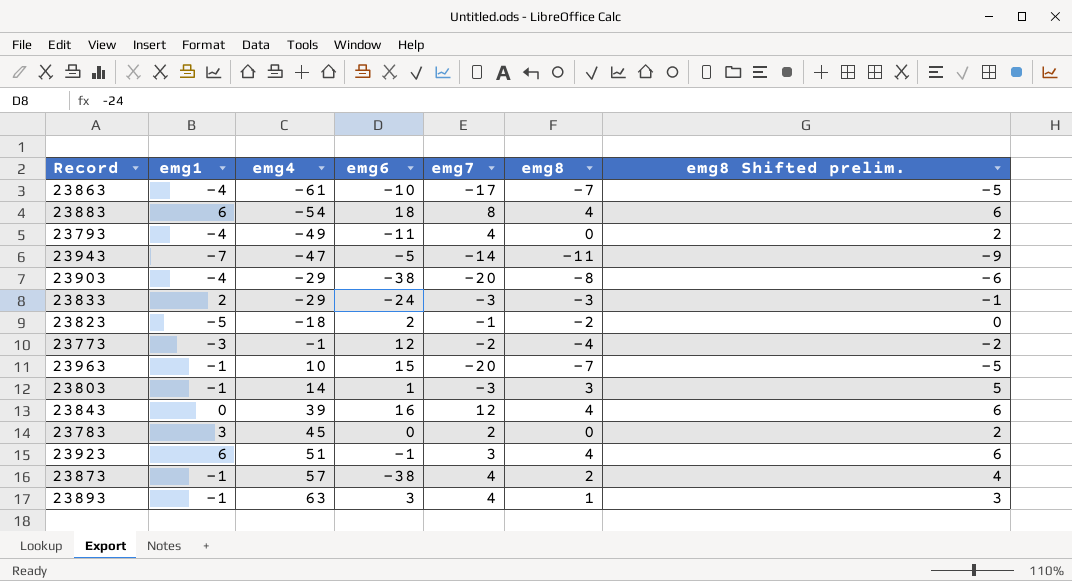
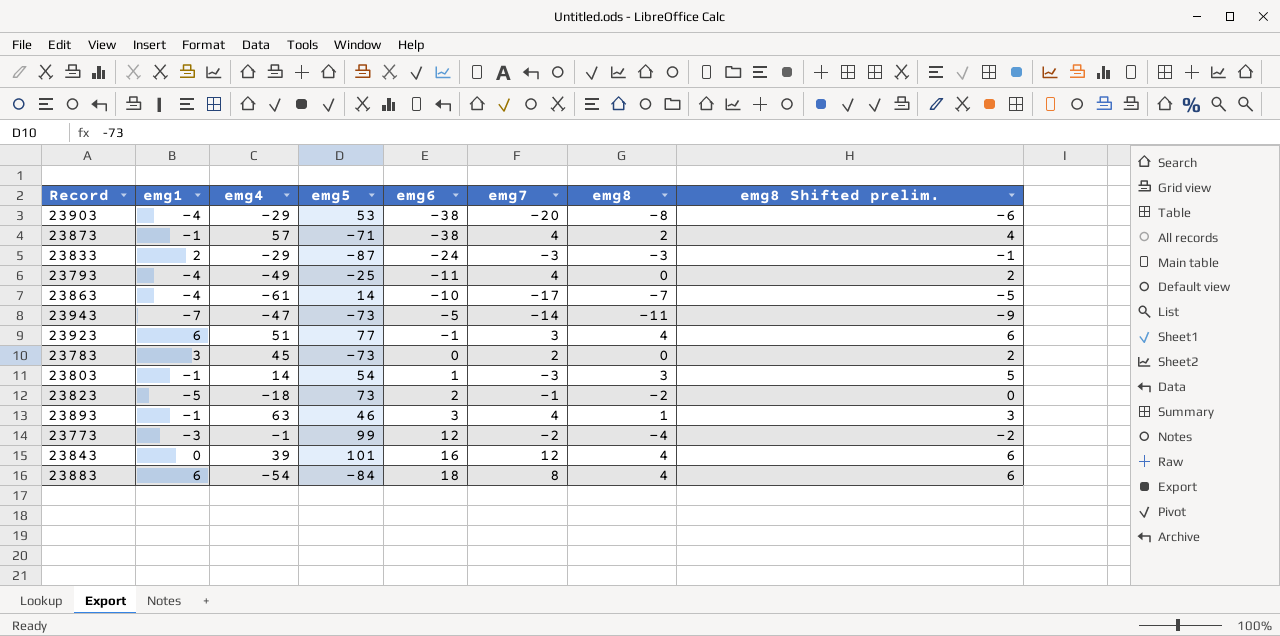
row order: emg4 ascending -> emg6 ascending
column emg5 | position: none -> 4
row 23963: -1 | 10 | 15 | -20 | -7 | -5 -> none

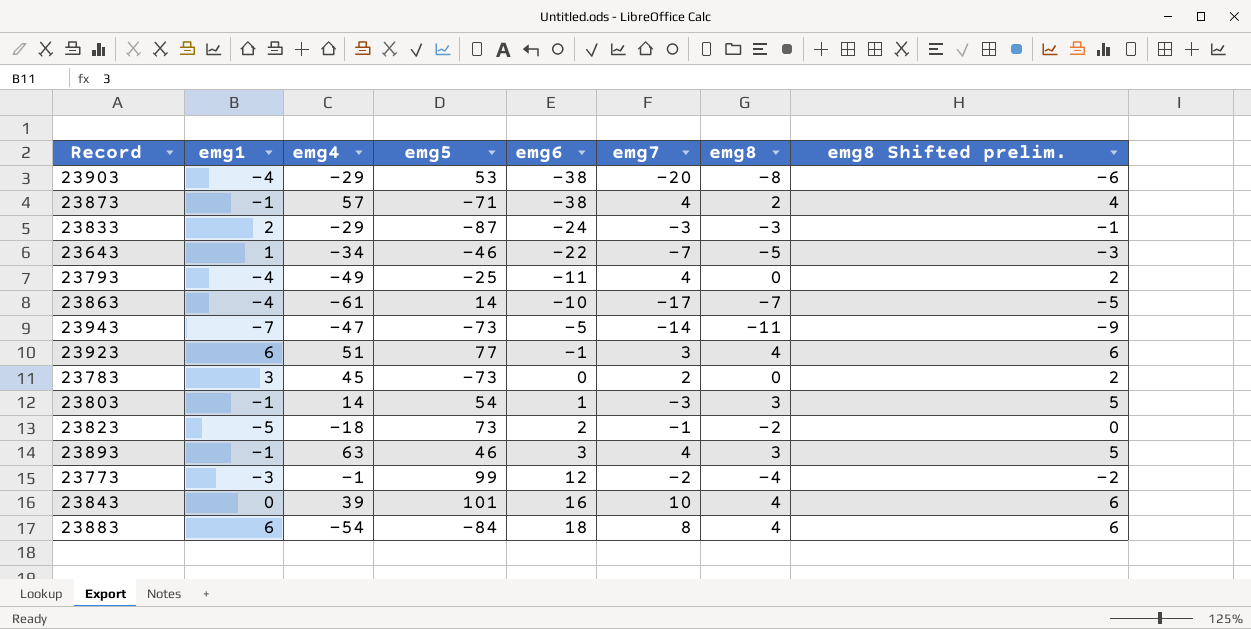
row 23643: none -> 1 | -34 | -46 | -22 | -7 | -5 | -3
23893 | emg8: 1 -> 3
23893 | emg8 Shifted prelim.: 3 -> 5
23843 | emg7: 12 -> 10

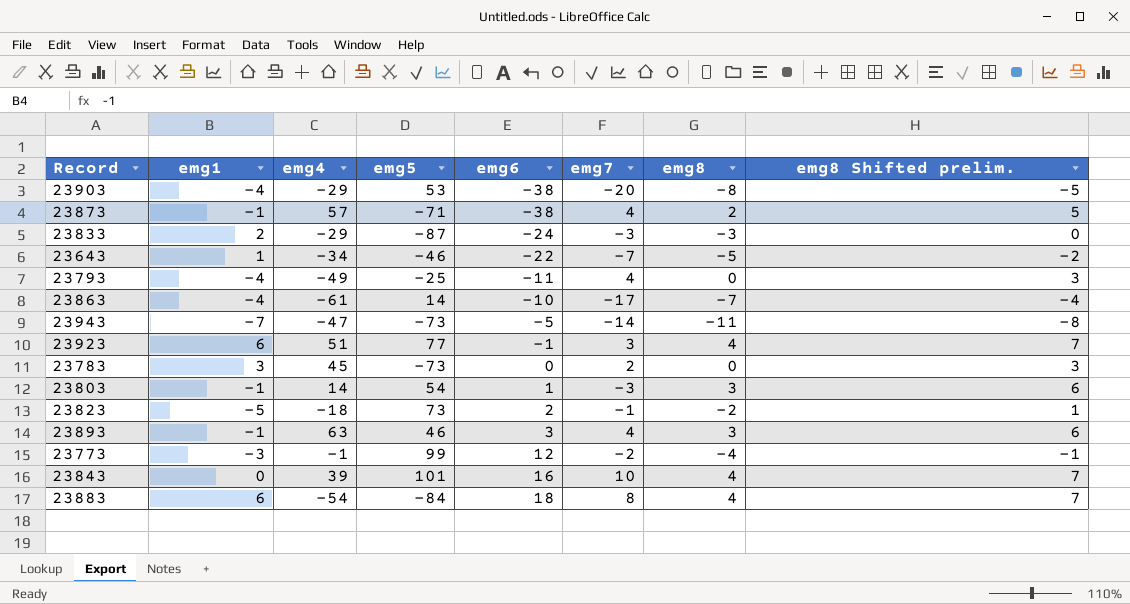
column emg8 Shifted prelim. | formula: [emg8] + 2 -> [emg8] + 3

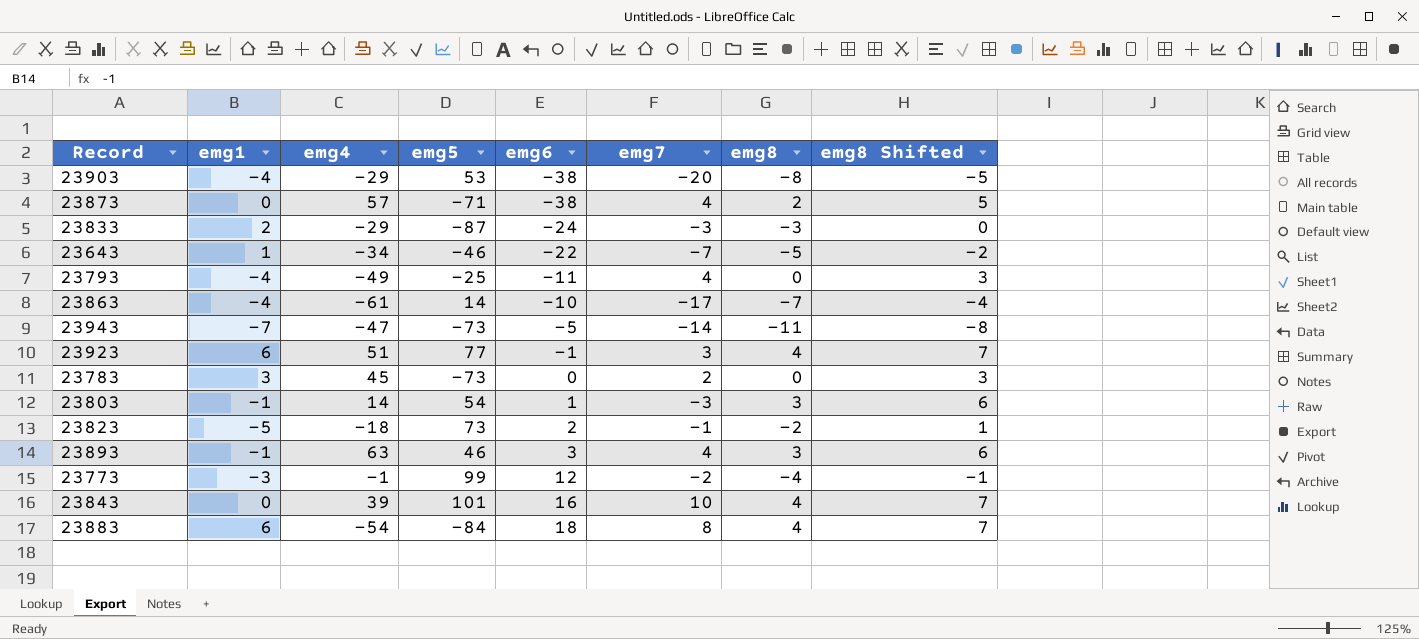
column name: emg8 Shifted prelim. -> emg8 Shifted
23873 | emg1: -1 -> 0

